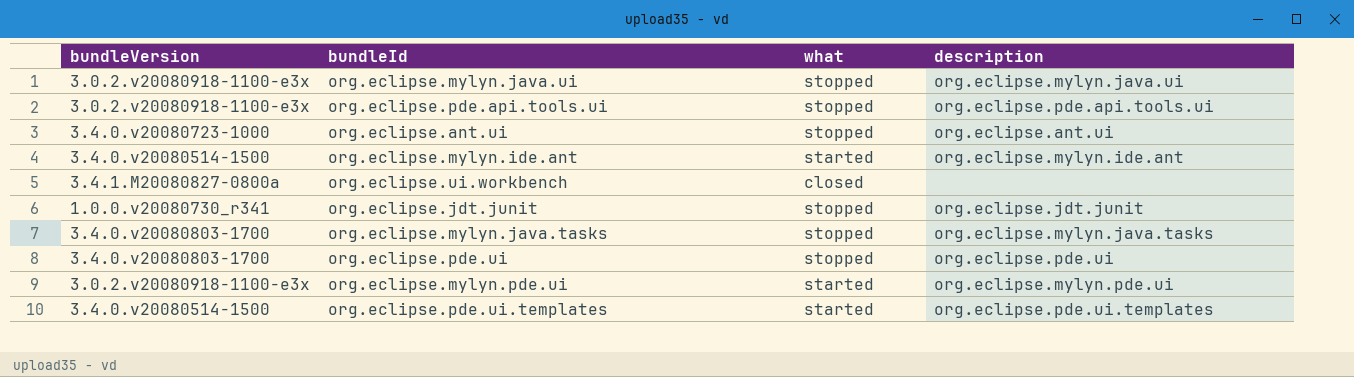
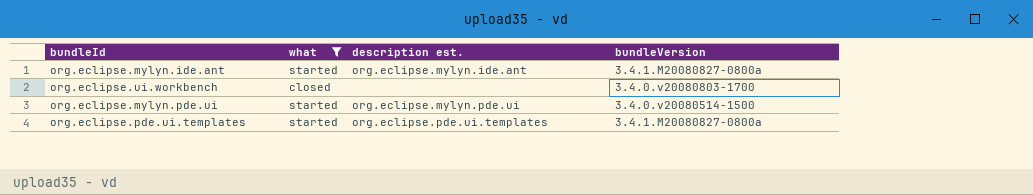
filter: none -> what != stopped
column name: description -> description est.
column bundleVersion | position: 1 -> 4
org.eclipse.mylyn.ide.ant | bundleVersion: 3.4.0.v20080514-1500 -> 3.4.1.M20080827-0800a
org.eclipse.ui.workbench | bundleVersion: 3.4.1.M20080827-0800a -> 3.4.0.v20080803-1700
org.eclipse.mylyn.pde.ui | bundleVersion: 3.0.2.v20080918-1100-e3x -> 3.4.0.v20080514-1500
org.eclipse.pde.ui.templates | bundleVersion: 3.4.0.v20080514-1500 -> 3.4.1.M20080827-0800a

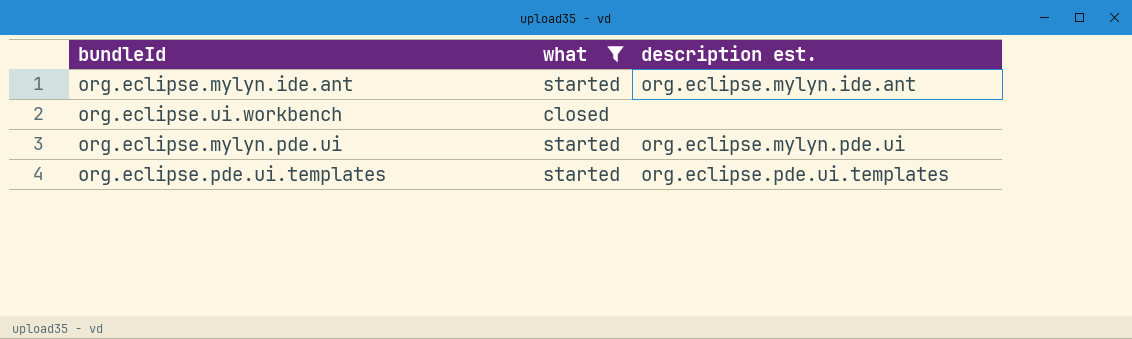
column bundleVersion | position: 4 -> none

